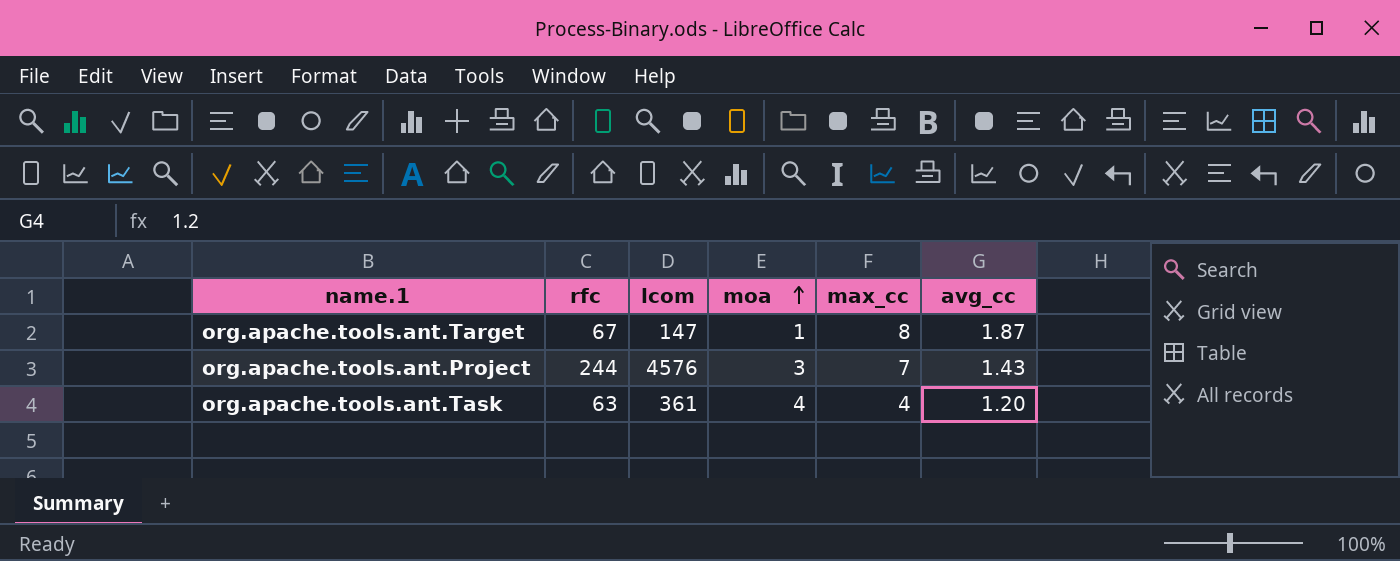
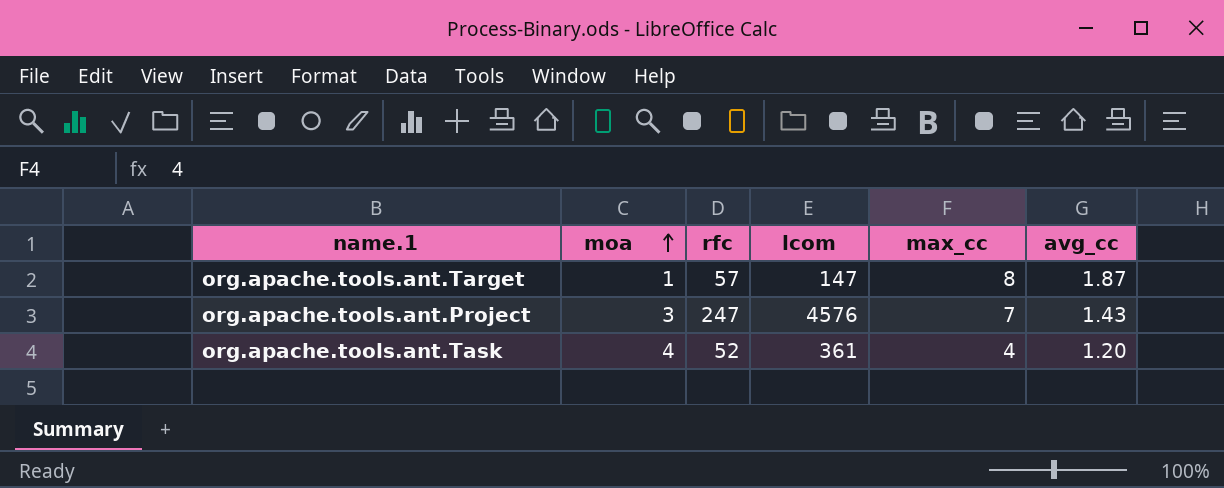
column moa | position: 4 -> 2
org.apache.tools.ant.Target | rfc: 67 -> 57
org.apache.tools.ant.Project | rfc: 244 -> 247
org.apache.tools.ant.Task | rfc: 63 -> 52

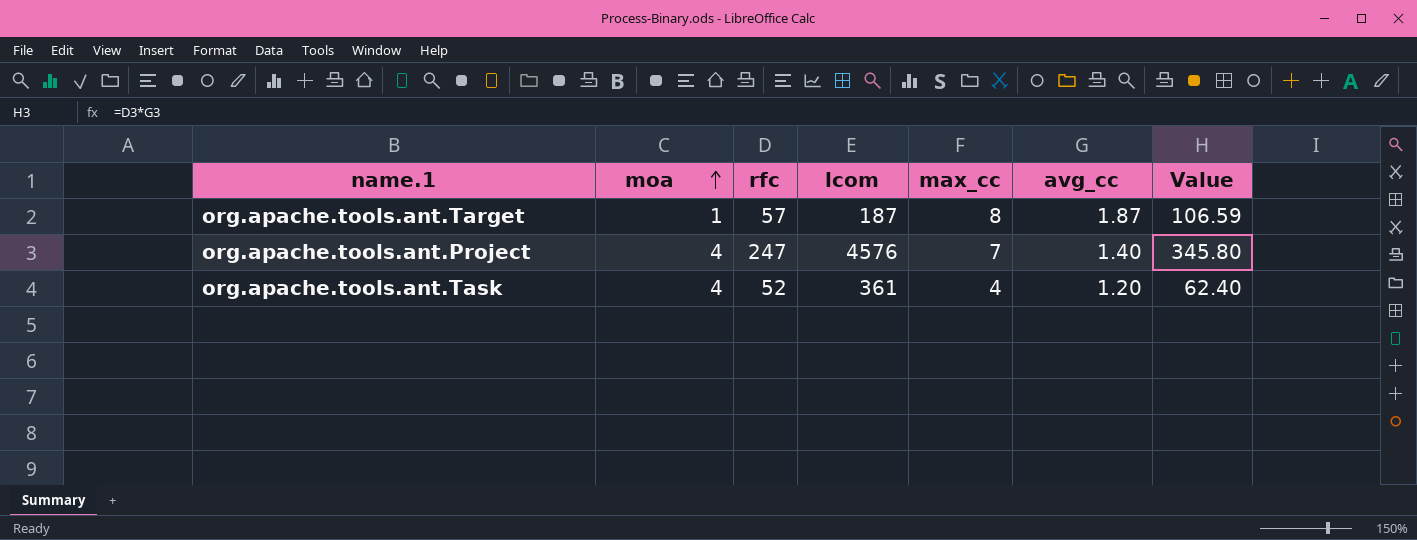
column Value | formula: none -> [rfc] * [avg_cc]
org.apache.tools.ant.Target | lcom: 147 -> 187
org.apache.tools.ant.Project | moa: 3 -> 4
org.apache.tools.ant.Project | avg_cc: 1.43 -> 1.40

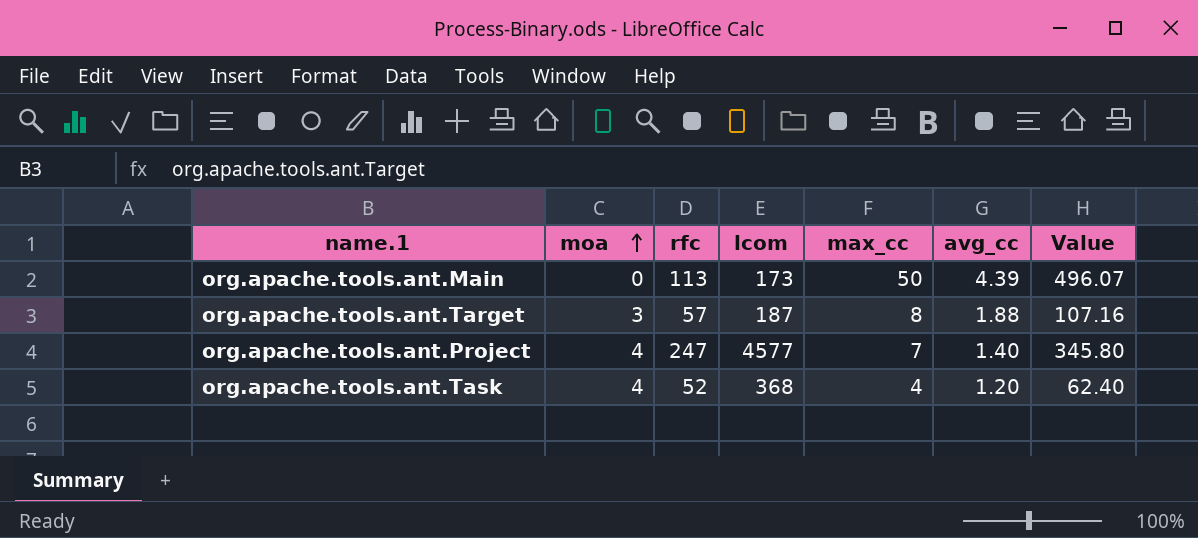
row org.apache.tools.ant.Main: none -> 0 | 113 | 173 | 50 | 4.39 | 496.07
org.apache.tools.ant.Target | moa: 1 -> 3
org.apache.tools.ant.Target | avg_cc: 1.87 -> 1.88
org.apache.tools.ant.Target | Value: 106.59 -> 107.16
org.apache.tools.ant.Project | lcom: 4576 -> 4577
org.apache.tools.ant.Task | lcom: 361 -> 368

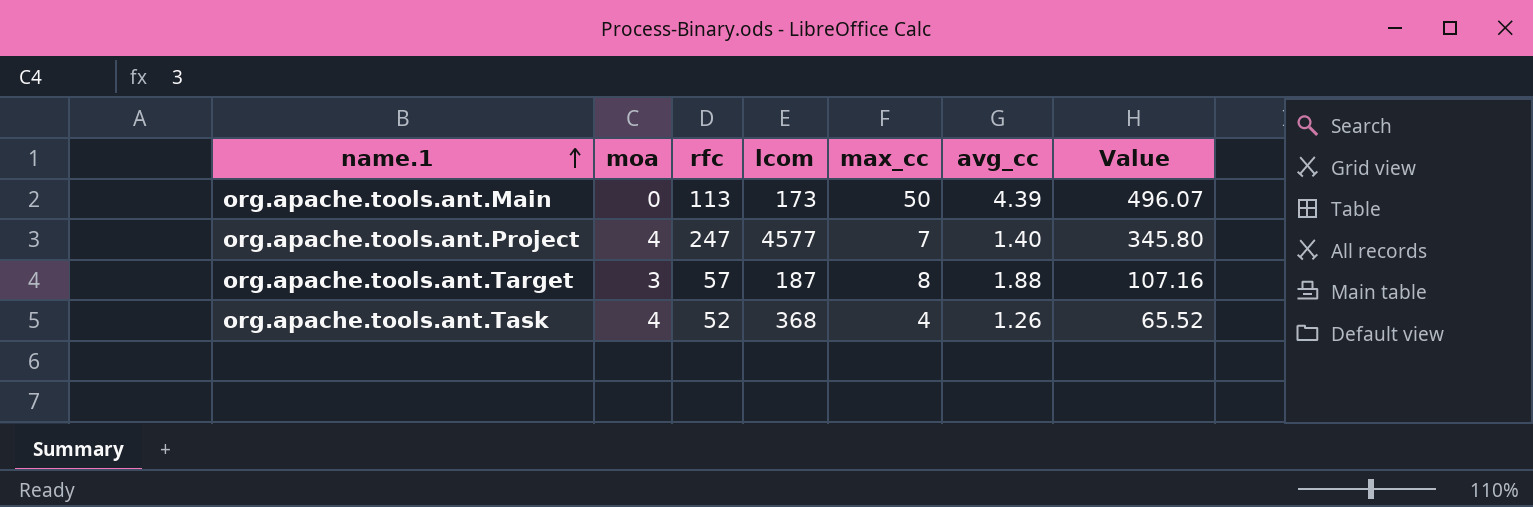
row order: moa ascending -> name.1 ascending
org.apache.tools.ant.Task | avg_cc: 1.20 -> 1.26
org.apache.tools.ant.Task | Value: 62.40 -> 65.52

